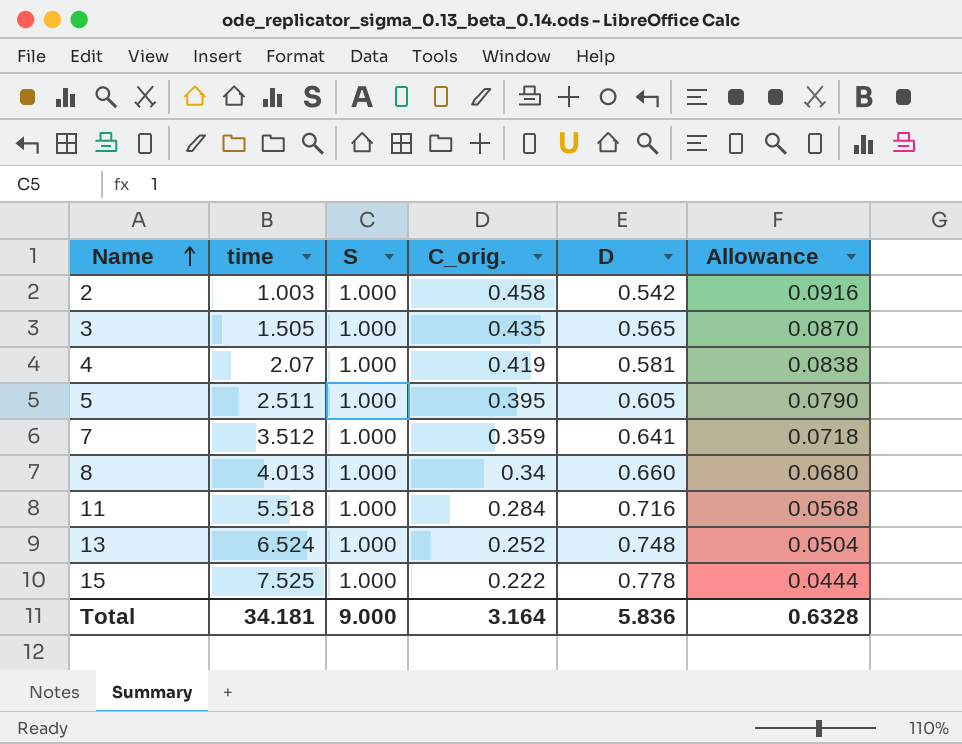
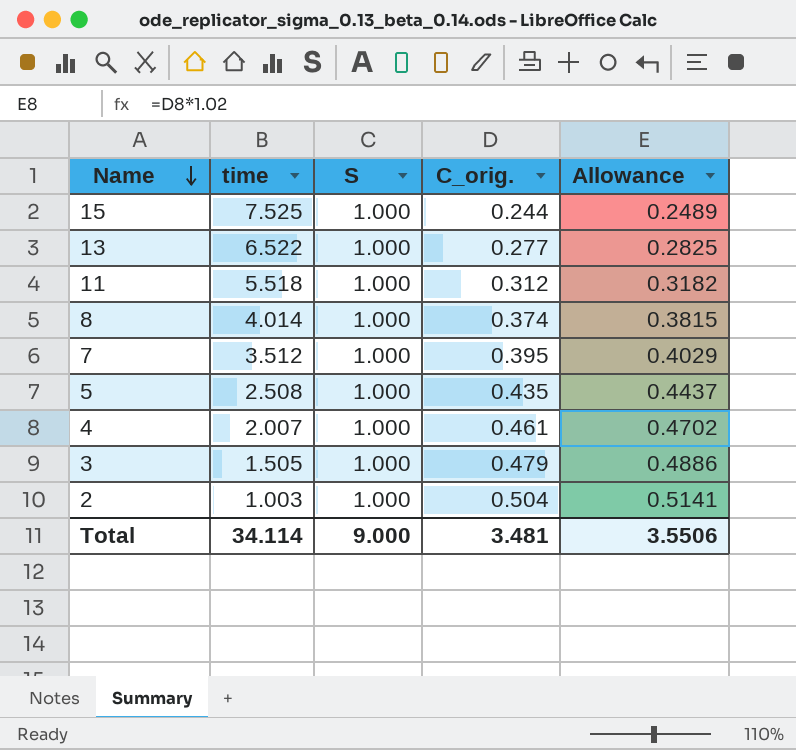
row order: Name ascending -> Name descending
column D | formula: [S] - [C_orig.] -> none
column Allowance | formula: [C_orig.] * 0.2 -> [C_orig.] * 1.02
15 | C_orig.: 0.222 -> 0.244
13 | time: 6.524 -> 6.522
13 | C_orig.: 0.252 -> 0.277
11 | C_orig.: 0.284 -> 0.312
8 | time: 4.013 -> 4.014
8 | C_orig.: 0.34 -> 0.374
7 | C_orig.: 0.359 -> 0.395
5 | time: 2.511 -> 2.508
5 | C_orig.: 0.395 -> 0.435
4 | time: 2.07 -> 2.007
4 | C_orig.: 0.419 -> 0.461
3 | C_orig.: 0.435 -> 0.479
2 | C_orig.: 0.458 -> 0.504
Total | time: 34.181 -> 34.114
Total | C_orig.: 3.164 -> 3.481
Total | Allowance: 0.6328 -> 3.5506

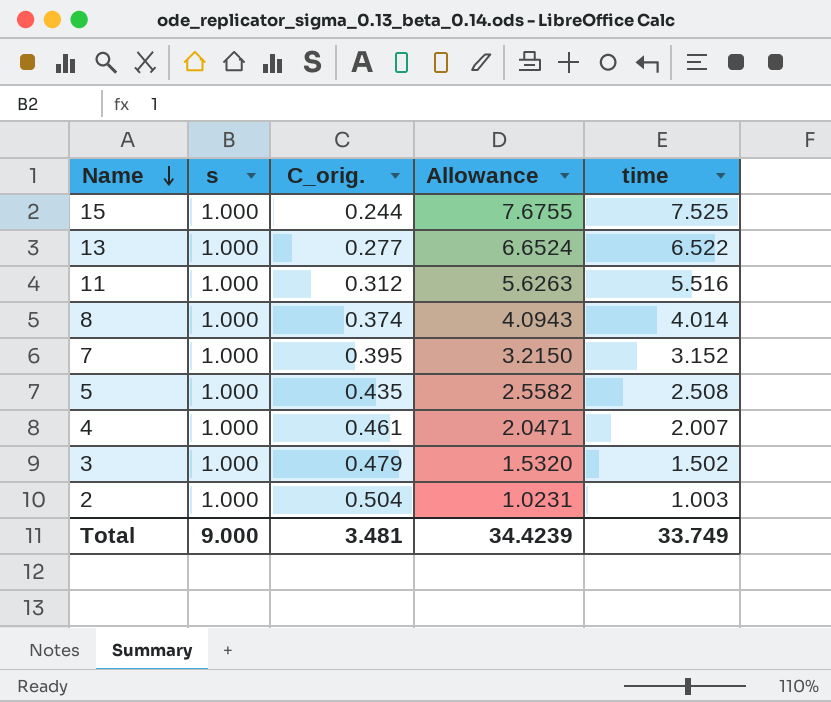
column name: S -> s
column Allowance | formula: [C_orig.] * 1.02 -> [time] * 1.02
column time | position: 2 -> 5
11 | time: 5.518 -> 5.516
7 | time: 3.512 -> 3.152
3 | time: 1.505 -> 1.502
Total | Allowance: 3.5506 -> 34.4239
Total | time: 34.114 -> 33.749

